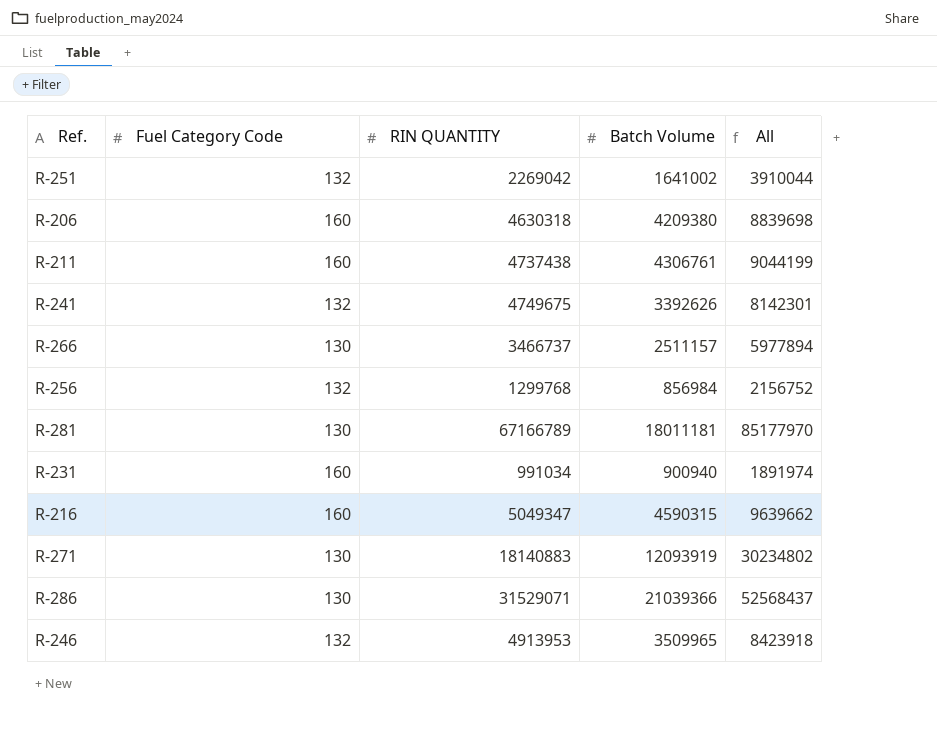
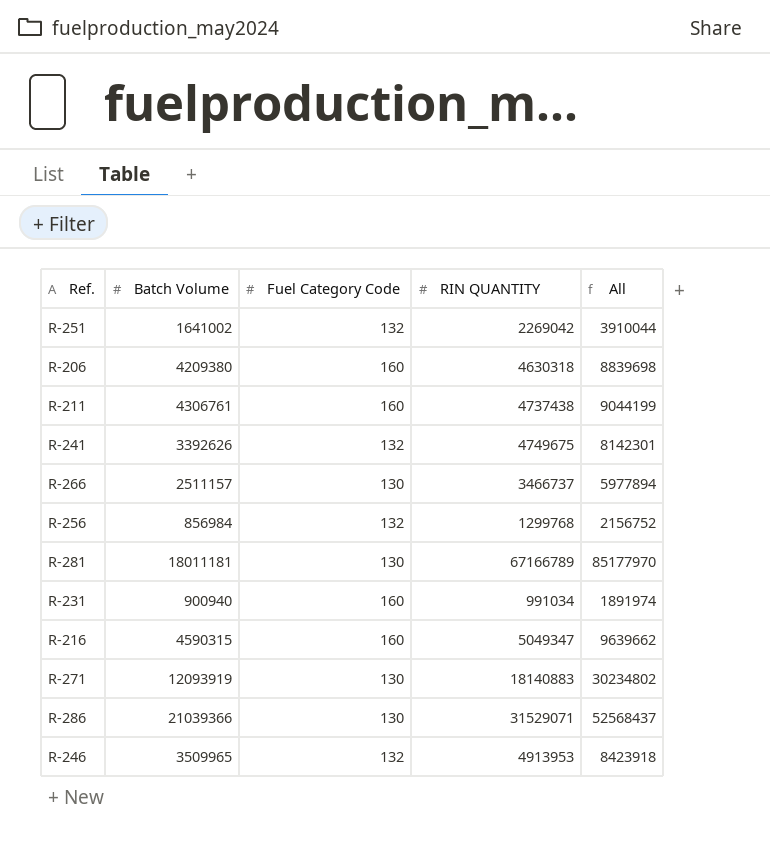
column Batch Volume | position: 4 -> 2

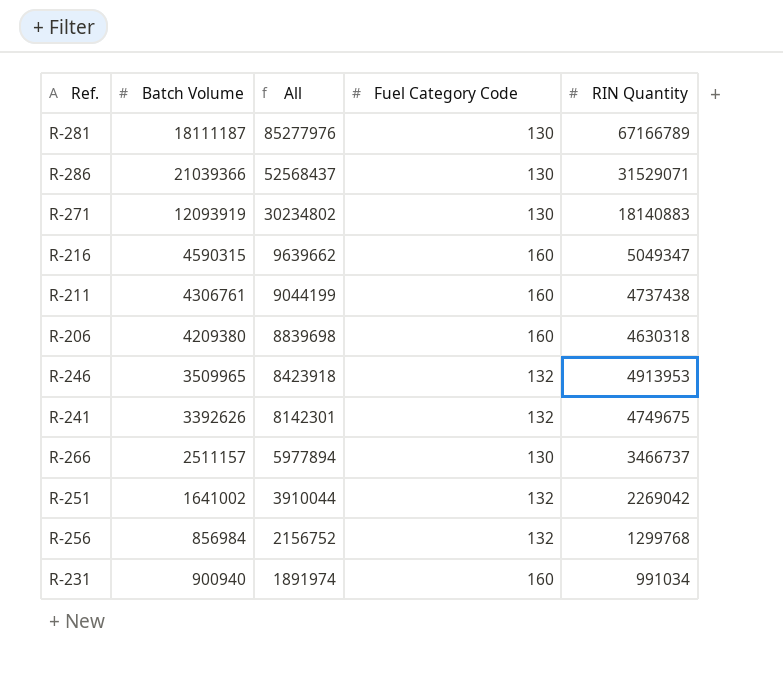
row order: none -> All descending
column All | position: 5 -> 3
column name: RIN QUANTITY -> RIN Quantity
R-281 | Batch Volume: 18011181 -> 18111187
R-281 | All: 85177970 -> 85277976

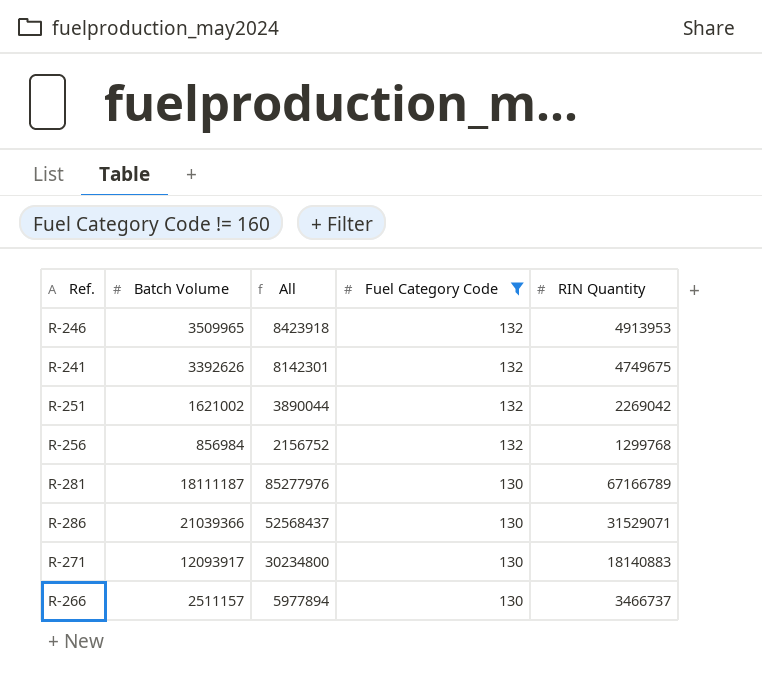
filter: none -> Fuel Category Code != 160
row order: All descending -> Fuel Category Code descending
R-251 | Batch Volume: 1641002 -> 1621002
R-251 | All: 3910044 -> 3890044
R-271 | Batch Volume: 12093919 -> 12093917
R-271 | All: 30234802 -> 30234800

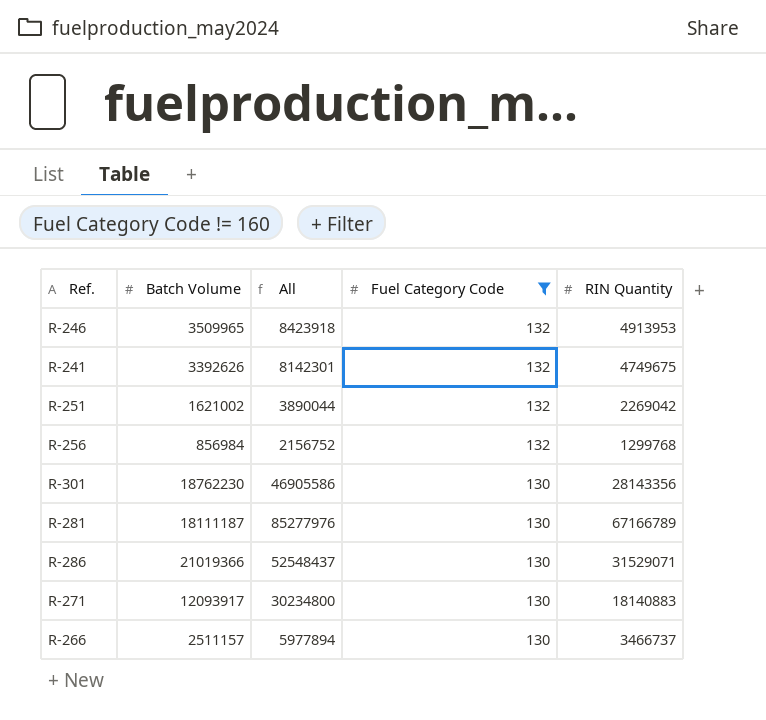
row R-301: none -> 18762230 | 46905586 | 130 | 28143356
R-286 | Batch Volume: 21039366 -> 21019366
R-286 | All: 52568437 -> 52548437

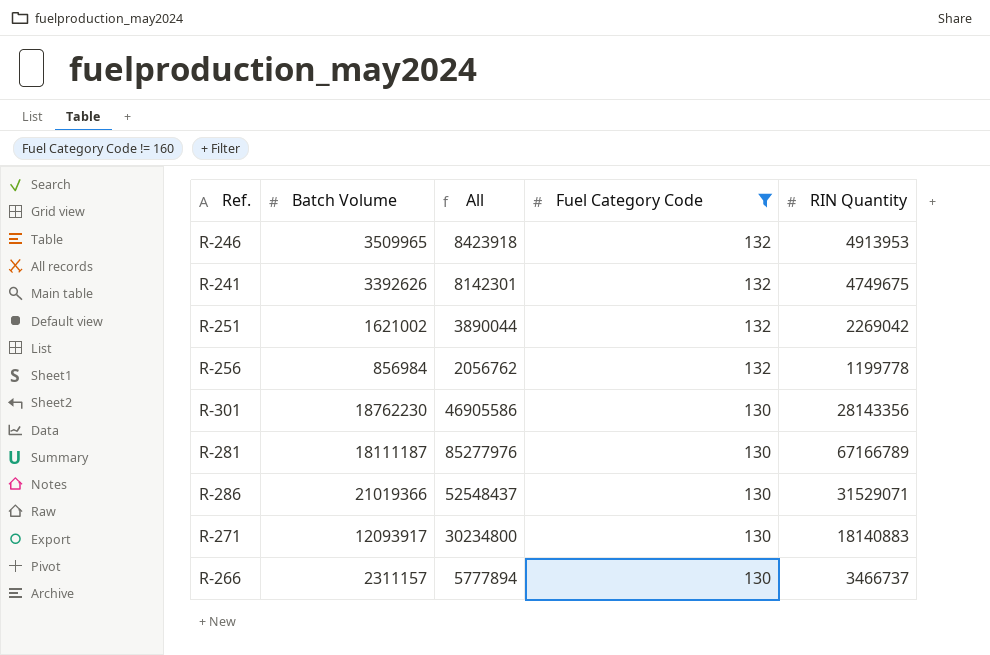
R-256 | All: 2156752 -> 2056762
R-256 | RIN Quantity: 1299768 -> 1199778
R-266 | Batch Volume: 2511157 -> 2311157
R-266 | All: 5977894 -> 5777894

